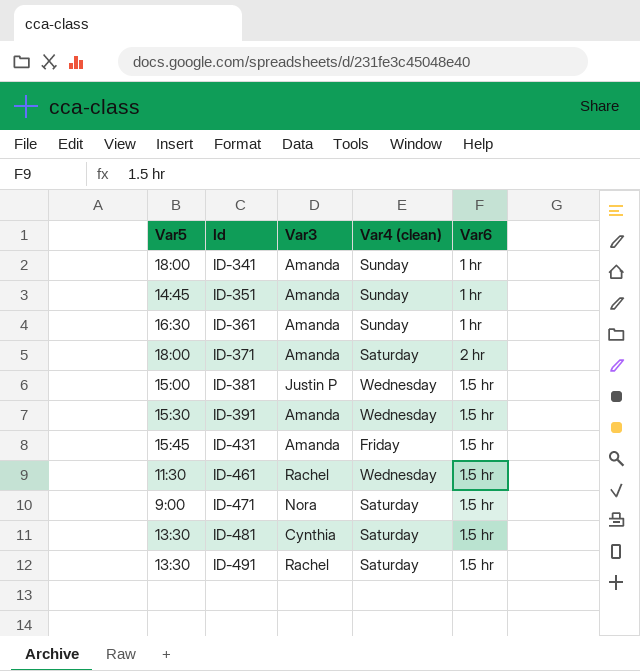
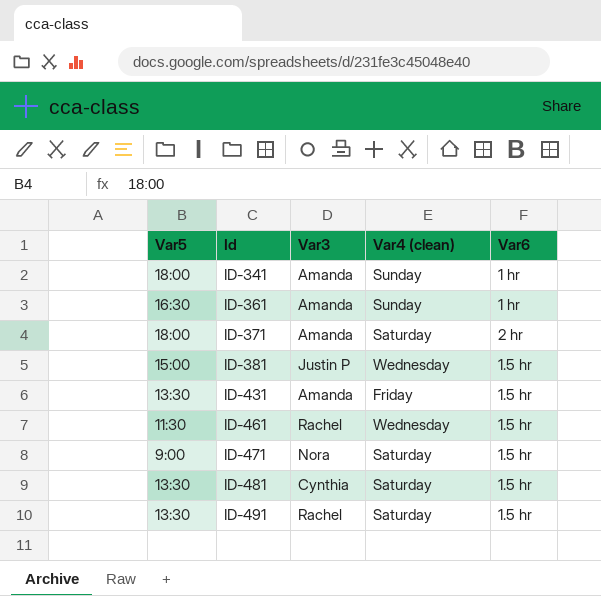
row ID-351: 14:45 | Amanda | Sunday | 1 hr -> none
row ID-391: 15:30 | Amanda | Wednesday | 1.5 hr -> none
ID-431 | Var5: 15:45 -> 13:30

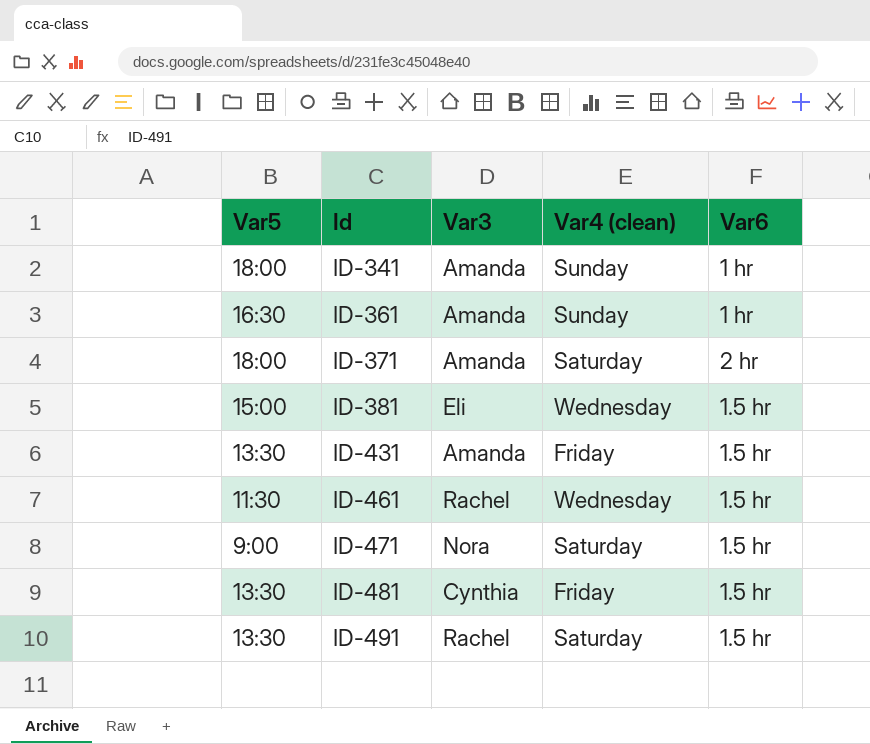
ID-381 | Var3: Justin P -> Eli
ID-481 | Var4 (clean): Saturday -> Friday

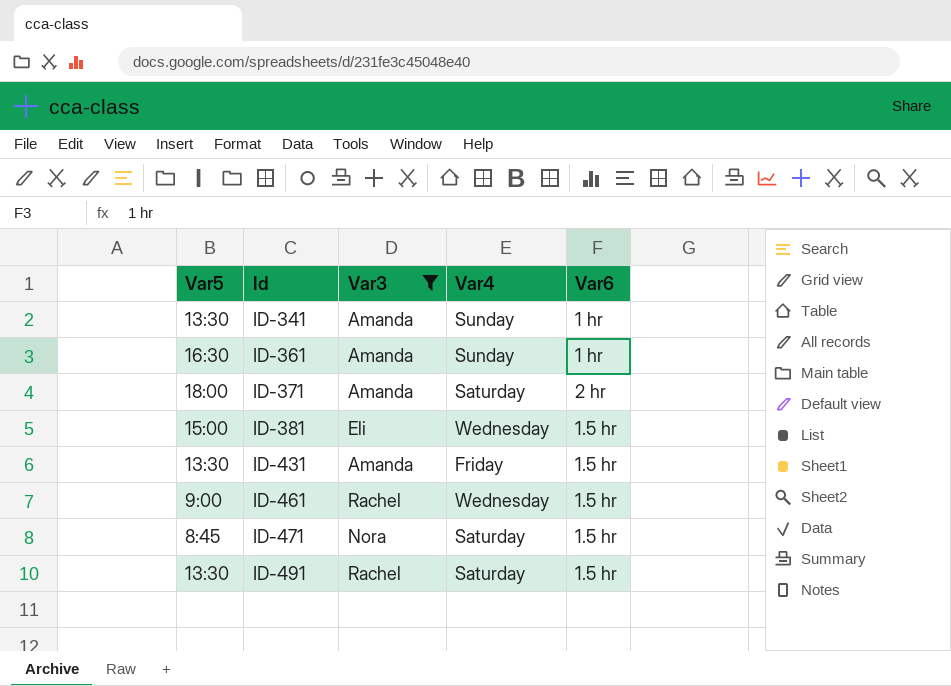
filter: none -> Var3 != Cynthia
column name: Var4 (clean) -> Var4
ID-341 | Var5: 18:00 -> 13:30
ID-461 | Var5: 11:30 -> 9:00
ID-471 | Var5: 9:00 -> 8:45

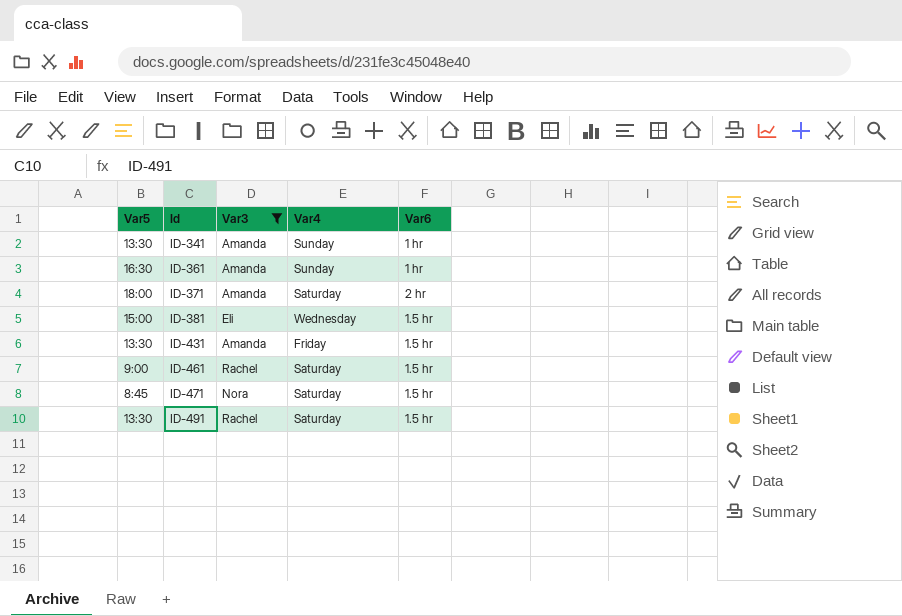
ID-461 | Var4: Wednesday -> Saturday

